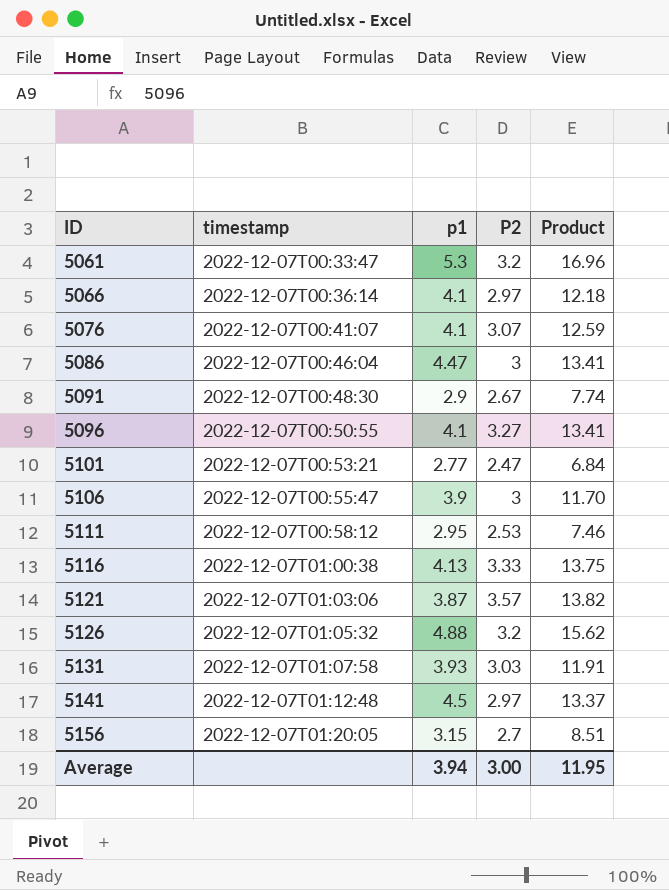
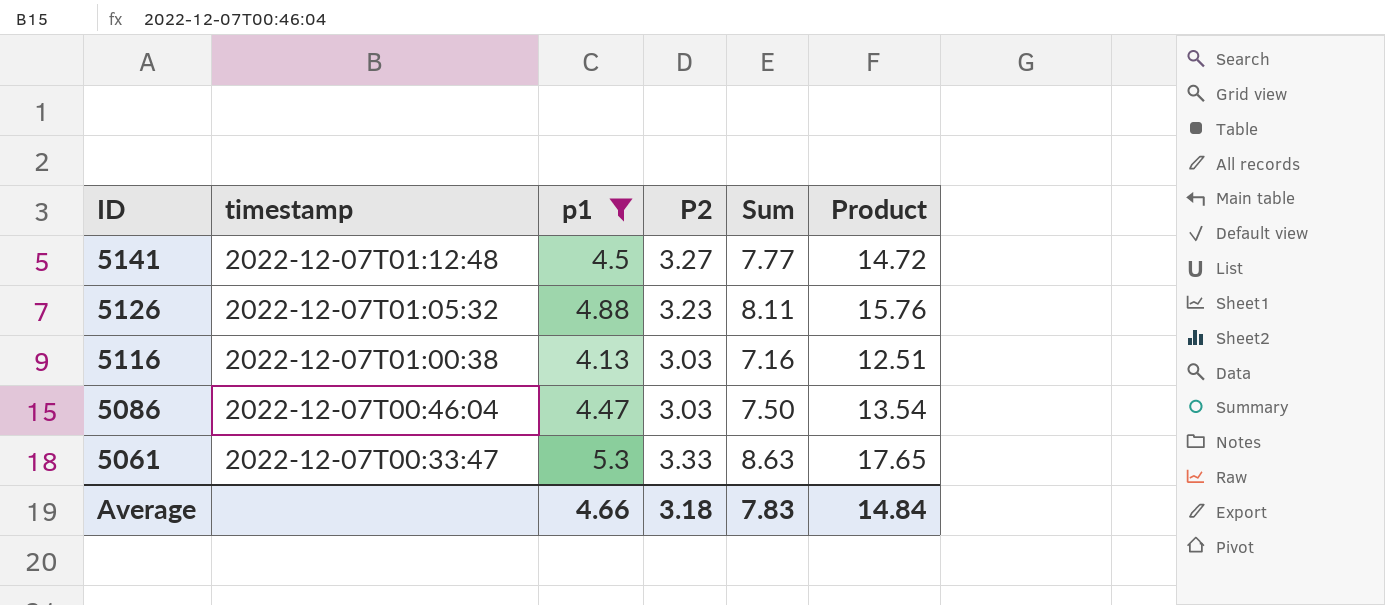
filter: none -> p1 >= 4.13
row order: ID ascending -> ID descending
column Sum | formula: none -> [p1] + [P2]
5141 | P2: 2.97 -> 3.27
5141 | Product: 13.37 -> 14.72
5126 | P2: 3.2 -> 3.23
5126 | Product: 15.62 -> 15.76
5116 | P2: 3.33 -> 3.03
5116 | Product: 13.75 -> 12.51
5086 | P2: 3 -> 3.03
5086 | Product: 13.41 -> 13.54
5061 | P2: 3.2 -> 3.33
5061 | Product: 16.96 -> 17.65
Average | p1: 3.94 -> 4.66
Average | P2: 3.00 -> 3.18
Average | Product: 11.95 -> 14.84

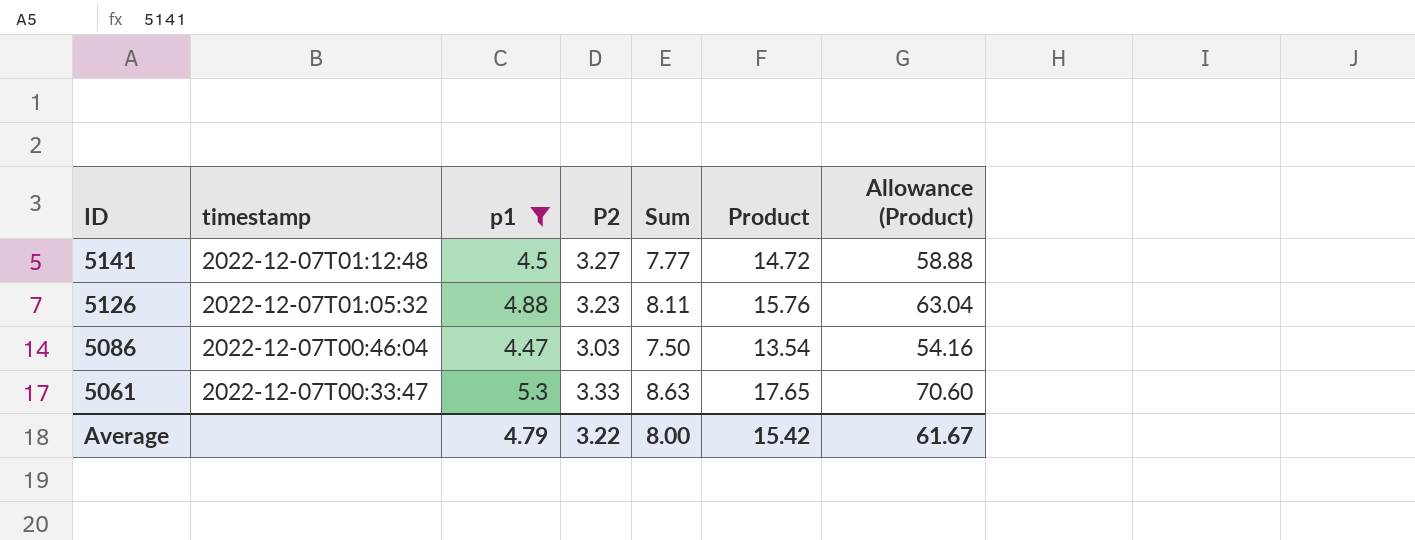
column Allowance (Product) | formula: none -> [Product] * 4
row 5116: 2022-12-07T01:00:38 | 4.13 | 3.03 | 7.16 | 12.51 -> none
Average | p1: 4.66 -> 4.79
Average | P2: 3.18 -> 3.22
Average | Sum: 7.83 -> 8.00
Average | Product: 14.84 -> 15.42

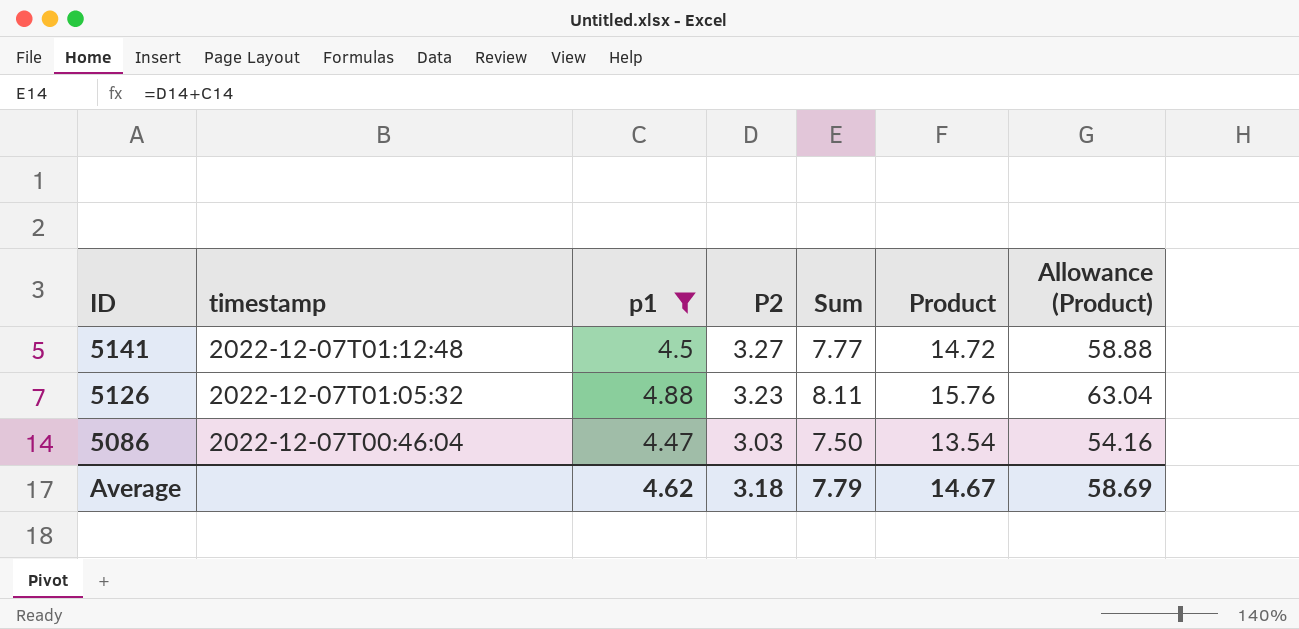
row 5061: 2022-12-07T00:33:47 | 5.3 | 3.33 | 8.63 | 17.65 | 70.60 -> none
Average | p1: 4.79 -> 4.62
Average | P2: 3.22 -> 3.18
Average | Sum: 8.00 -> 7.79
Average | Product: 15.42 -> 14.67
Average | Allowance (Product): 61.67 -> 58.69

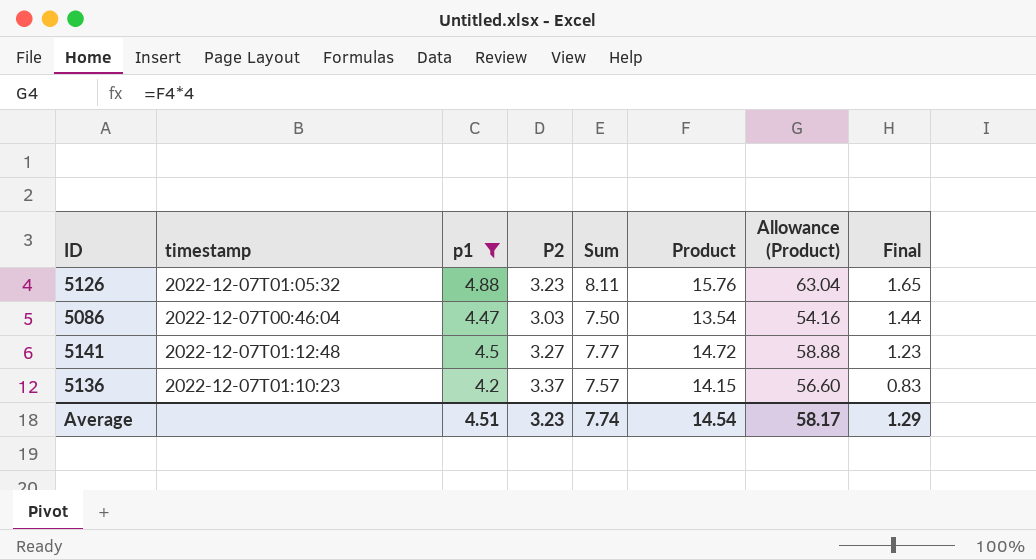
row order: ID descending -> Final descending
column Final | formula: none -> [p1] - [P2]
row 5136: none -> 2022-12-07T01:10:23 | 4.2 | 3.37 | 7.57 | 14.15 | 56.60 | 0.83
Average | p1: 4.62 -> 4.51
Average | P2: 3.18 -> 3.23
Average | Sum: 7.79 -> 7.74
Average | Product: 14.67 -> 14.54
Average | Allowance (Product): 58.69 -> 58.17

